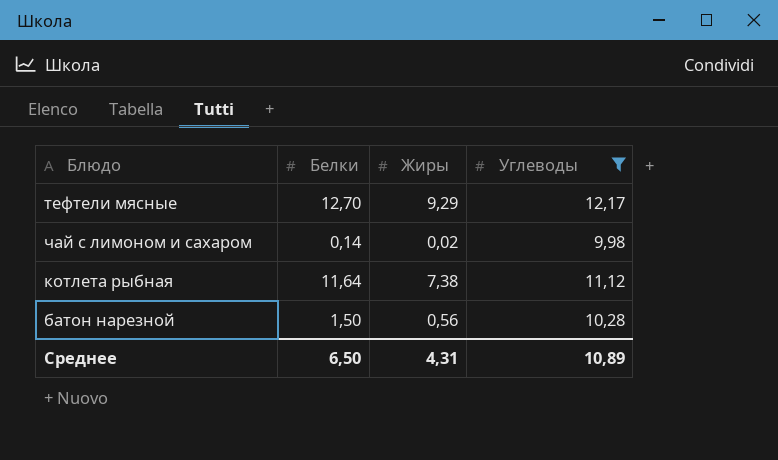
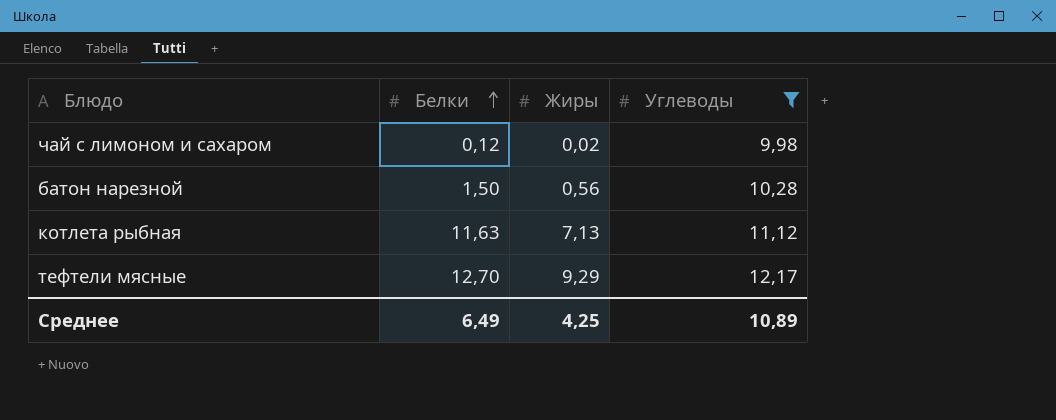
row order: none -> Белки ascending
чай с лимоном и сахаром | Белки: 0,14 -> 0,12
котлета рыбная | Белки: 11,64 -> 11,63
котлета рыбная | Жиры: 7,38 -> 7,13
Среднее | Белки: 6,50 -> 6,49
Среднее | Жиры: 4,31 -> 4,25

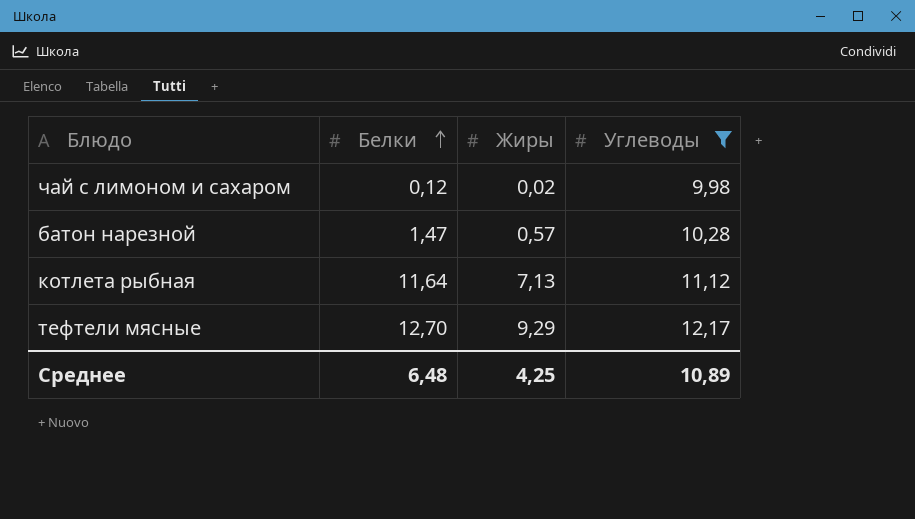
батон нарезной | Белки: 1,50 -> 1,47
батон нарезной | Жиры: 0,56 -> 0,57
котлета рыбная | Белки: 11,63 -> 11,64
Среднее | Белки: 6,49 -> 6,48

